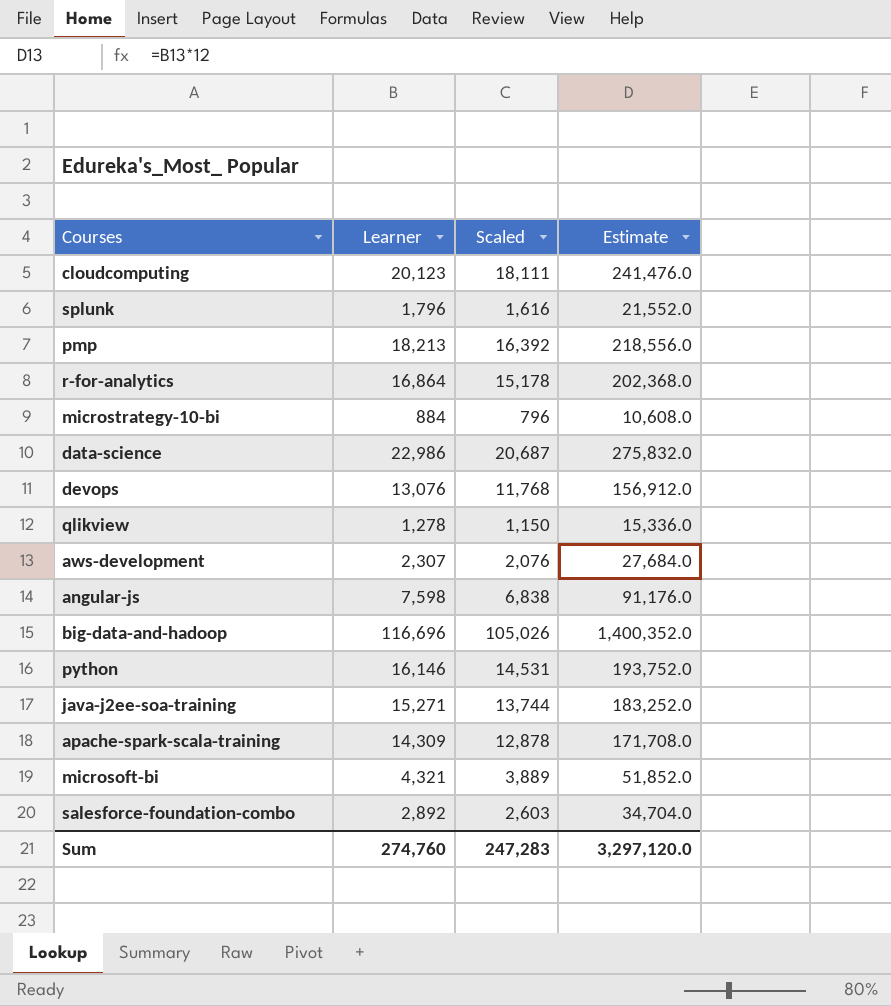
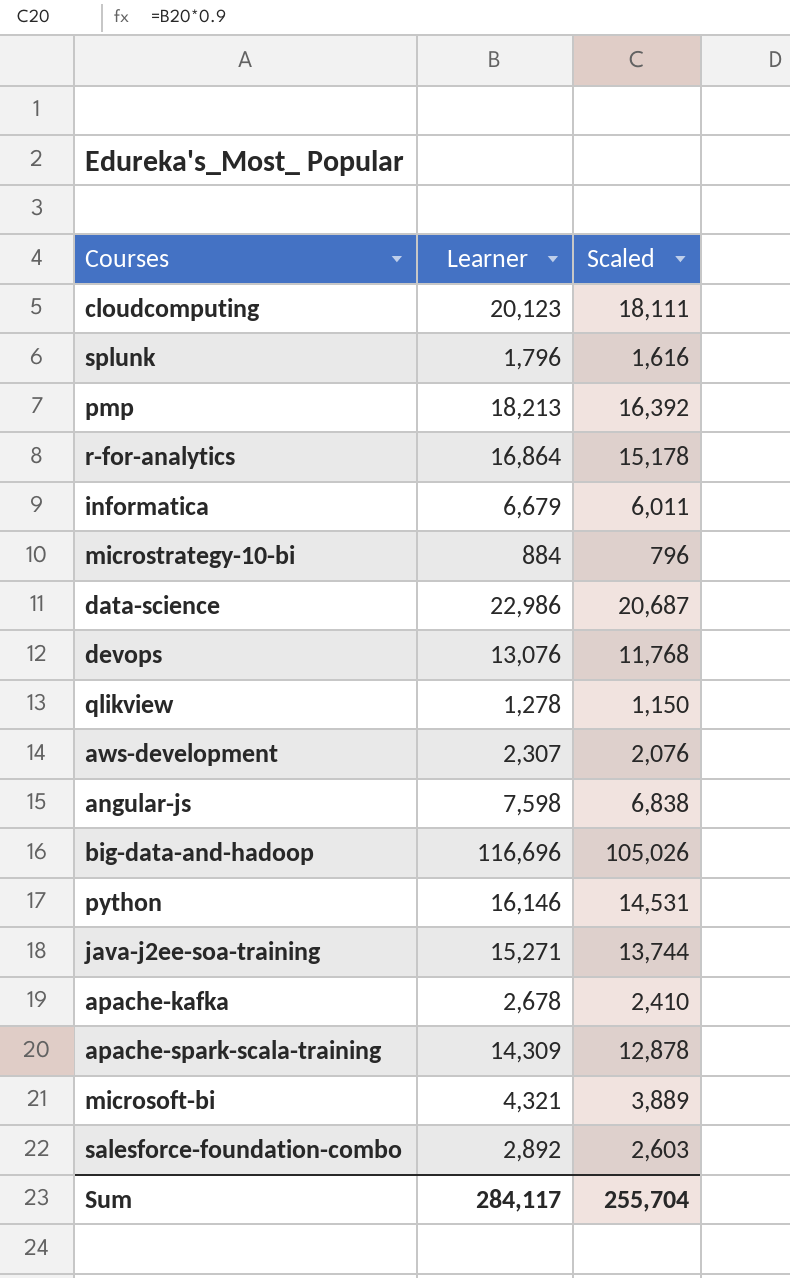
column Estimate | formula: [Learner] * 12 -> none
row informatica: none -> 6,679 | 6,011
row apache-kafka: none -> 2,678 | 2,410
Sum | Learner: 274,760 -> 284,117
Sum | Scaled: 247,283 -> 255,704

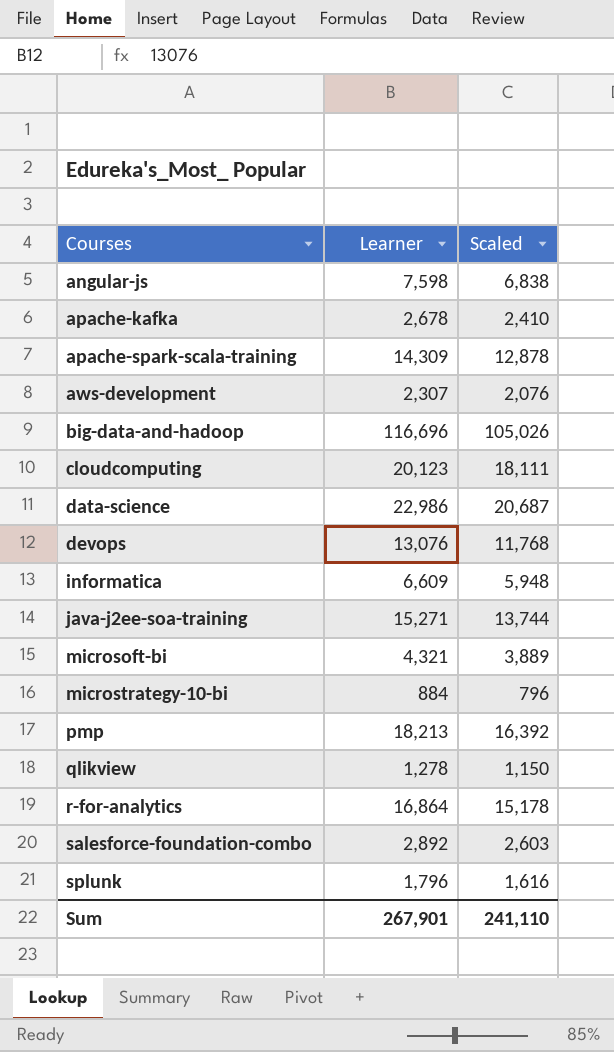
row order: none -> Courses ascending
row python: 16,146 | 14,531 -> none
informatica | Learner: 6,679 -> 6,609
informatica | Scaled: 6,011 -> 5,948
Sum | Learner: 284,117 -> 267,901
Sum | Scaled: 255,704 -> 241,110

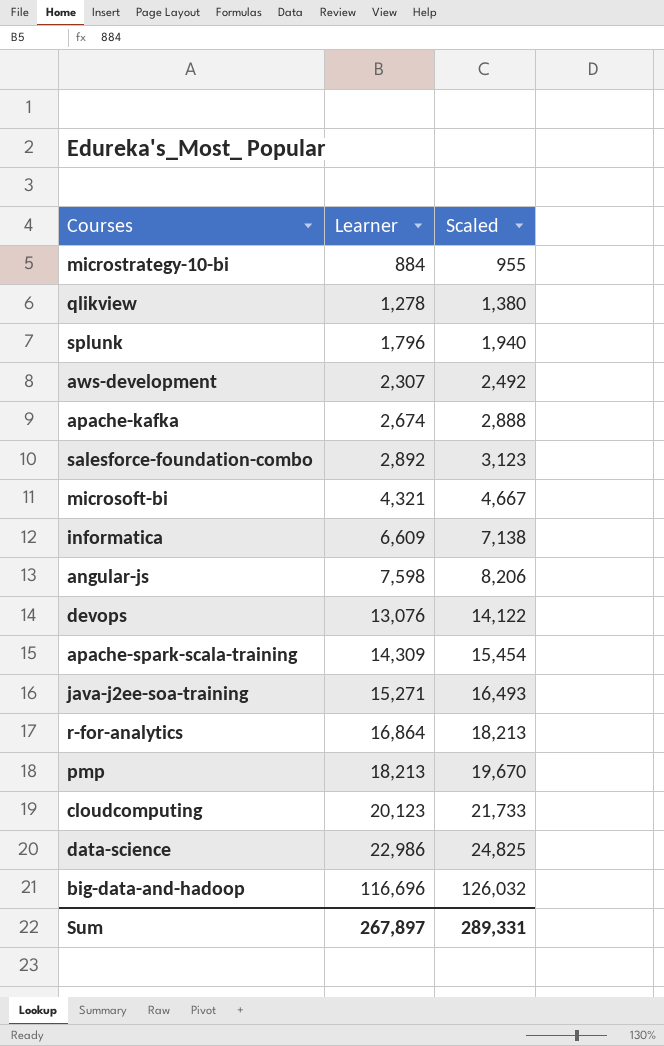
row order: Courses ascending -> Learner ascending
column Scaled | formula: [Learner] * 0.9 -> [Learner] * 1.08
apache-kafka | Learner: 2,678 -> 2,674
Sum | Learner: 267,901 -> 267,897
Sum | Scaled: 241,110 -> 289,331

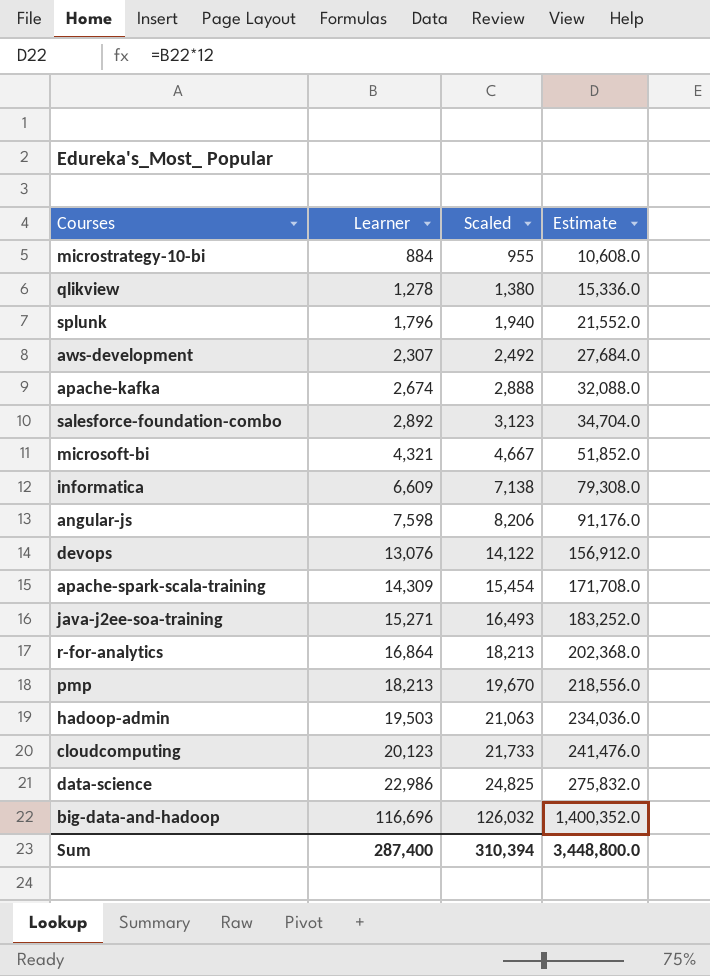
column Estimate | formula: none -> [Learner] * 12
row hadoop-admin: none -> 19,503 | 21,063 | 234,036.0
Sum | Learner: 267,897 -> 287,400
Sum | Scaled: 289,331 -> 310,394

